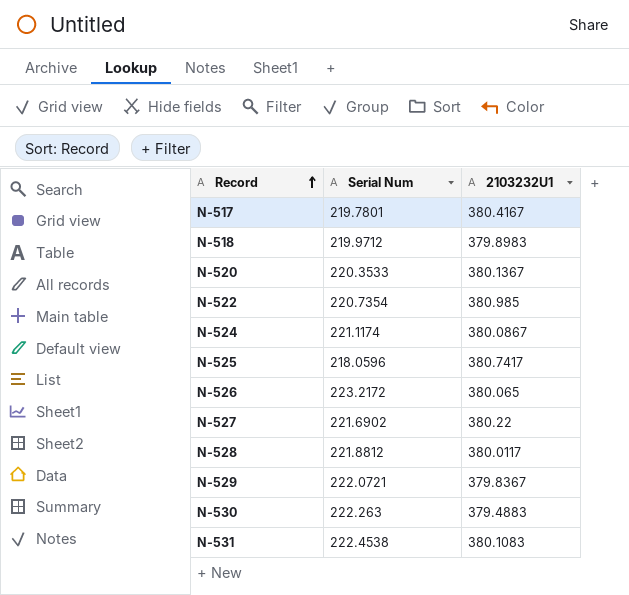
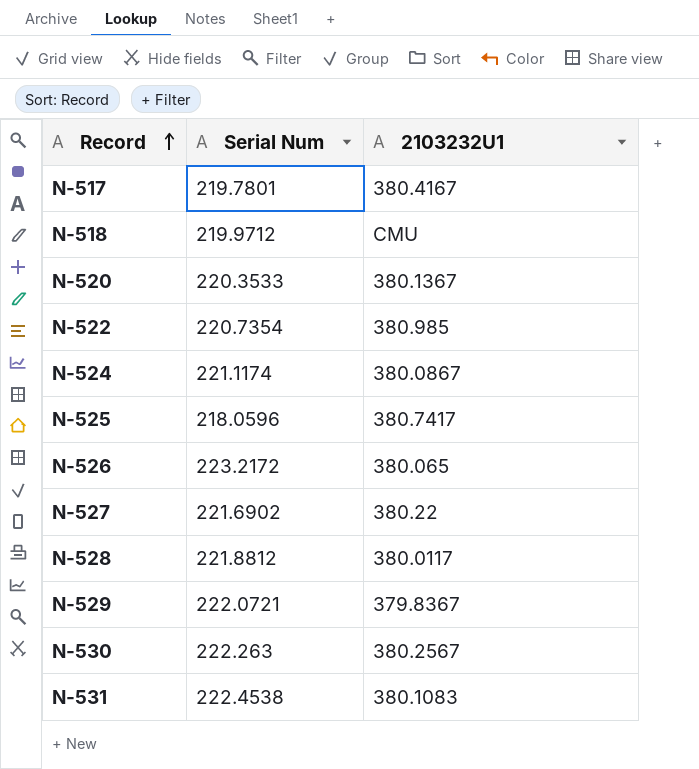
N-518 | 2103232U1: 379.8983 -> CMU
N-530 | 2103232U1: 379.4883 -> 380.2567

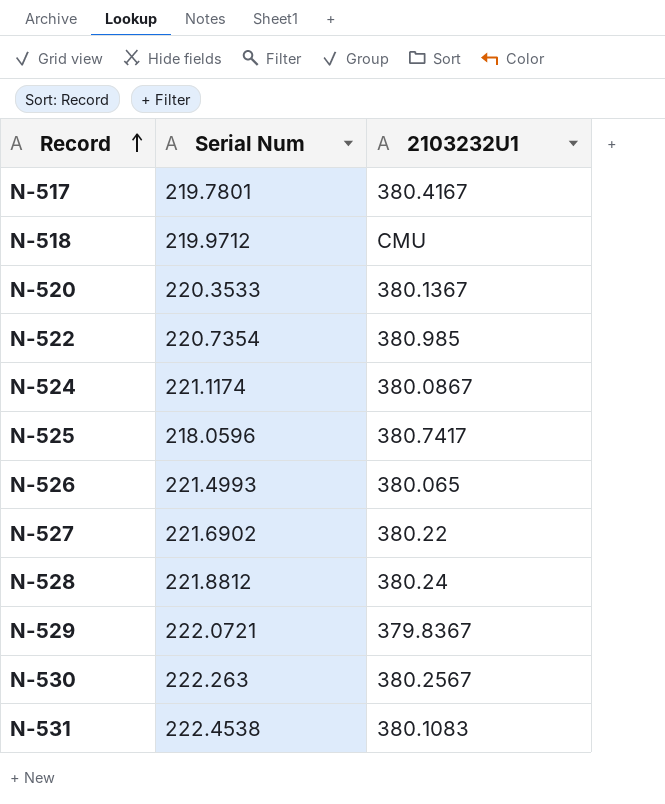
N-526 | Serial Num: 223.2172 -> 221.4993
N-528 | 2103232U1: 380.0117 -> 380.24

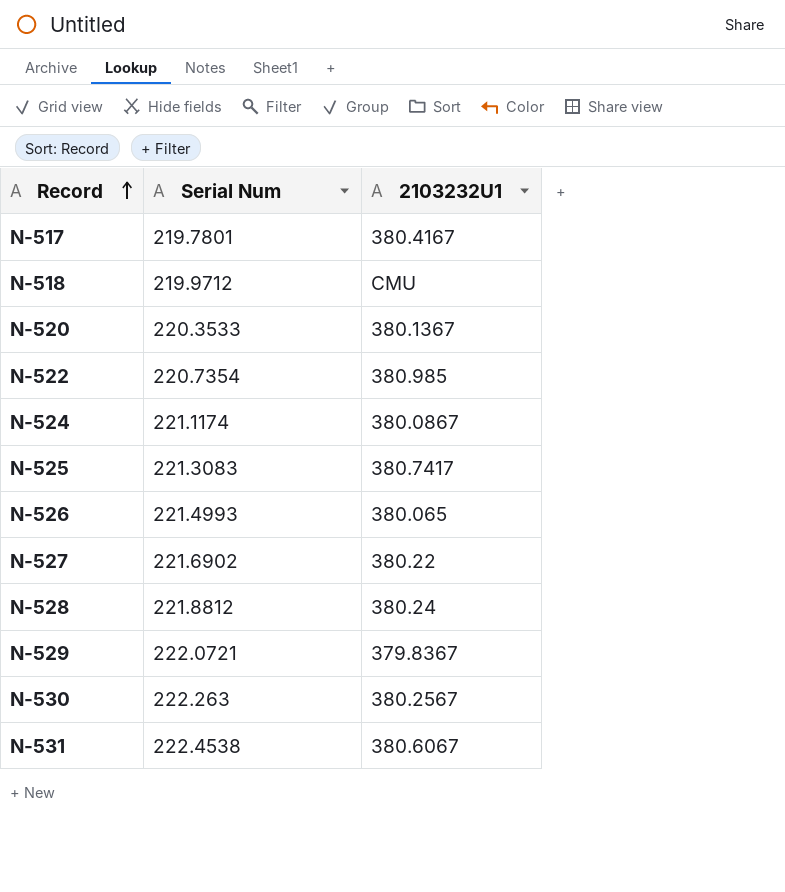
N-525 | Serial Num: 218.0596 -> 221.3083
N-531 | 2103232U1: 380.1083 -> 380.6067

